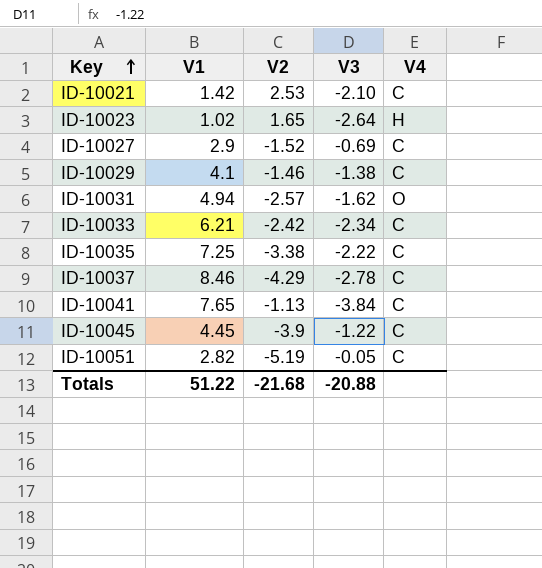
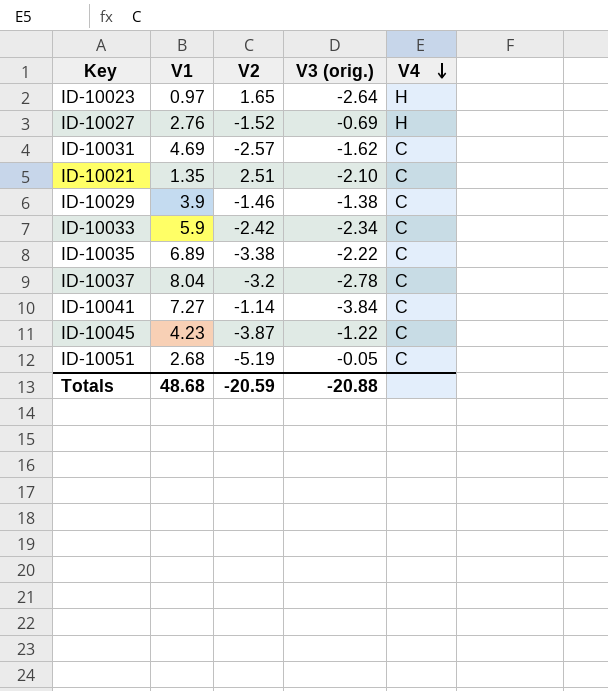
row order: Key ascending -> V4 descending
column name: V3 -> V3 (orig.)
ID-10023 | V1: 1.02 -> 0.97
ID-10027 | V1: 2.9 -> 2.76
ID-10027 | V4: C -> H
ID-10031 | V1: 4.94 -> 4.69
ID-10031 | V4: O -> C
ID-10021 | V1: 1.42 -> 1.35
ID-10021 | V2: 2.53 -> 2.51
ID-10029 | V1: 4.1 -> 3.9
ID-10033 | V1: 6.21 -> 5.9
ID-10035 | V1: 7.25 -> 6.89
ID-10037 | V1: 8.46 -> 8.04
ID-10037 | V2: -4.29 -> -3.2
ID-10041 | V1: 7.65 -> 7.27
ID-10041 | V2: -1.13 -> -1.14
ID-10045 | V1: 4.45 -> 4.23
ID-10045 | V2: -3.9 -> -3.87
ID-10051 | V1: 2.82 -> 2.68
Totals | V1: 51.22 -> 48.68
Totals | V2: -21.68 -> -20.59

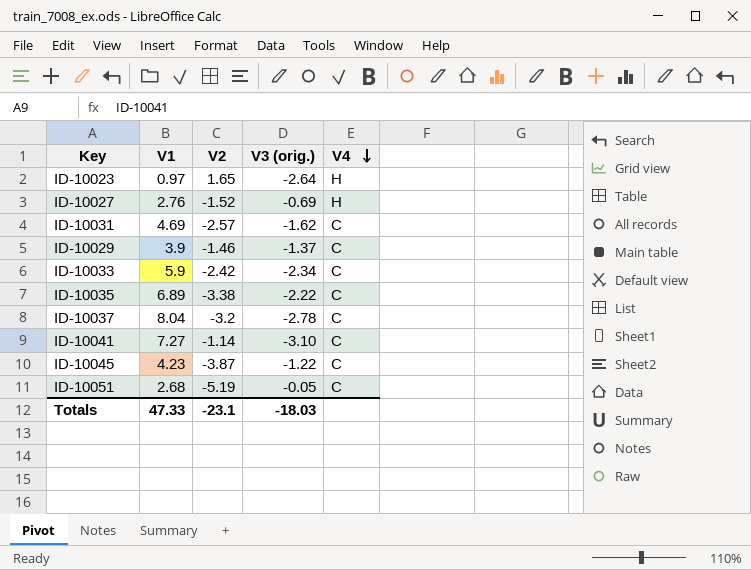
row ID-10021: 1.35 | 2.51 | -2.10 | C -> none
ID-10029 | V3 (orig.): -1.38 -> -1.37
ID-10041 | V3 (orig.): -3.84 -> -3.10
Totals | V1: 48.68 -> 47.33
Totals | V2: -20.59 -> -23.1
Totals | V3 (orig.): -20.88 -> -18.03

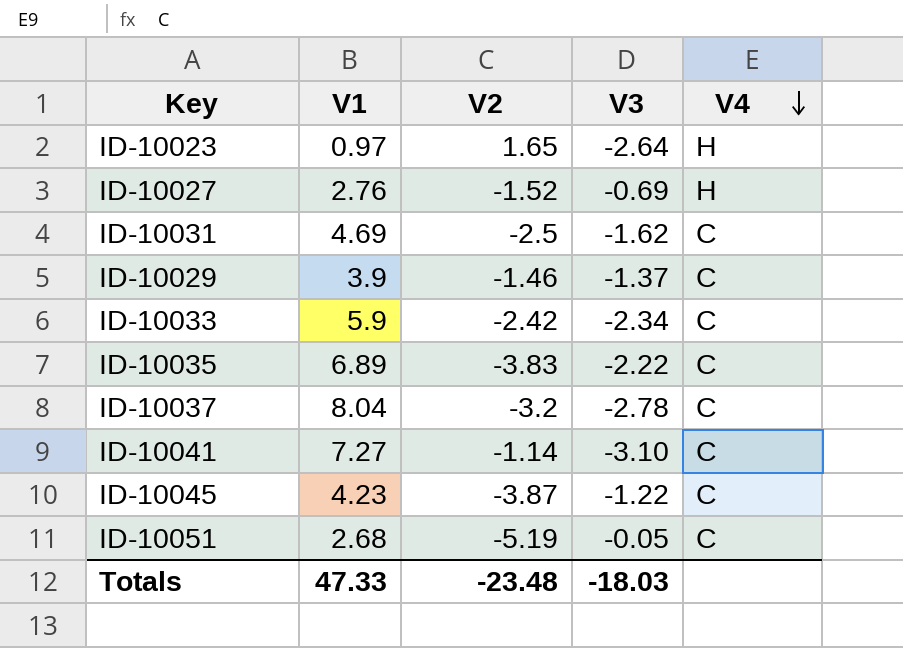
column name: V3 (orig.) -> V3
ID-10031 | V2: -2.57 -> -2.5
ID-10035 | V2: -3.38 -> -3.83
Totals | V2: -23.1 -> -23.48

